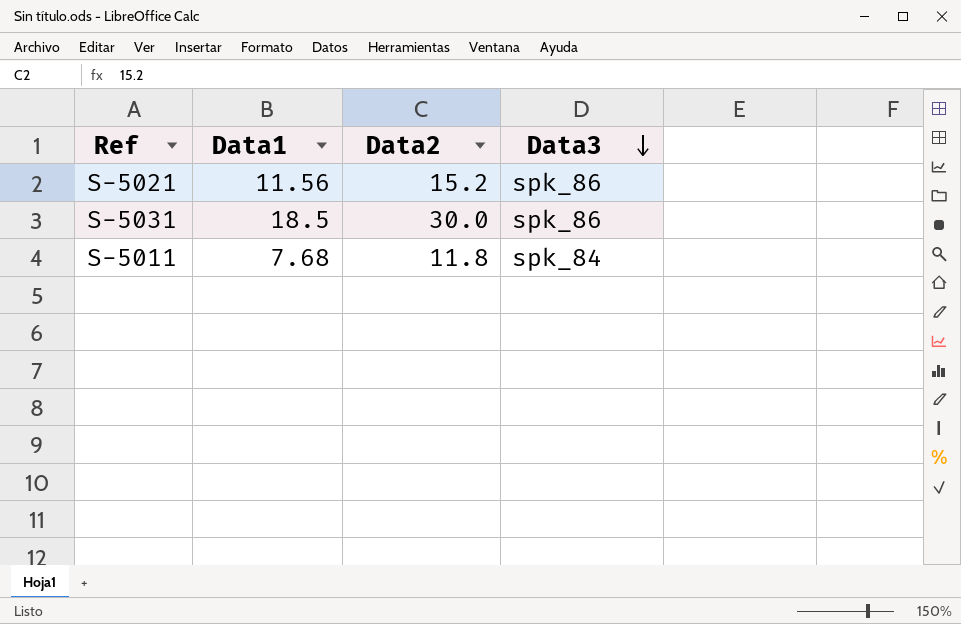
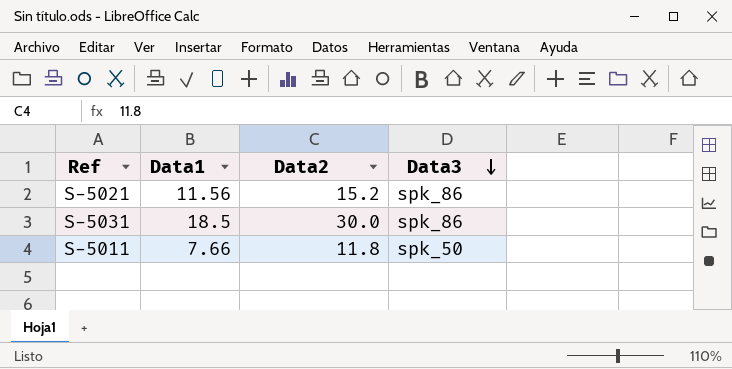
S-5011 | Data1: 7.68 -> 7.66
S-5011 | Data3: spk_84 -> spk_50

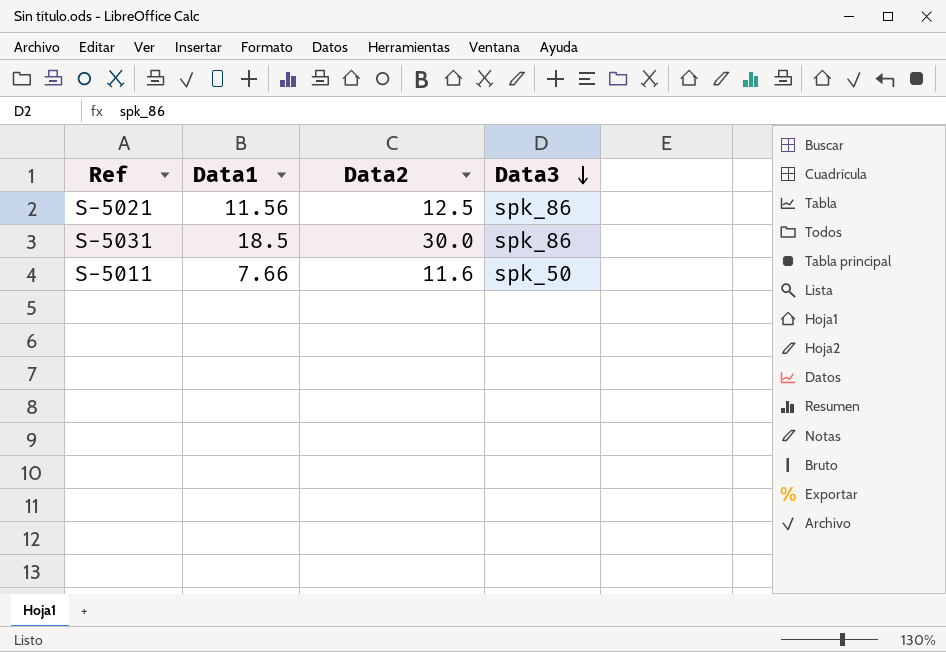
S-5021 | Data2: 15.2 -> 12.5
S-5011 | Data2: 11.8 -> 11.6

